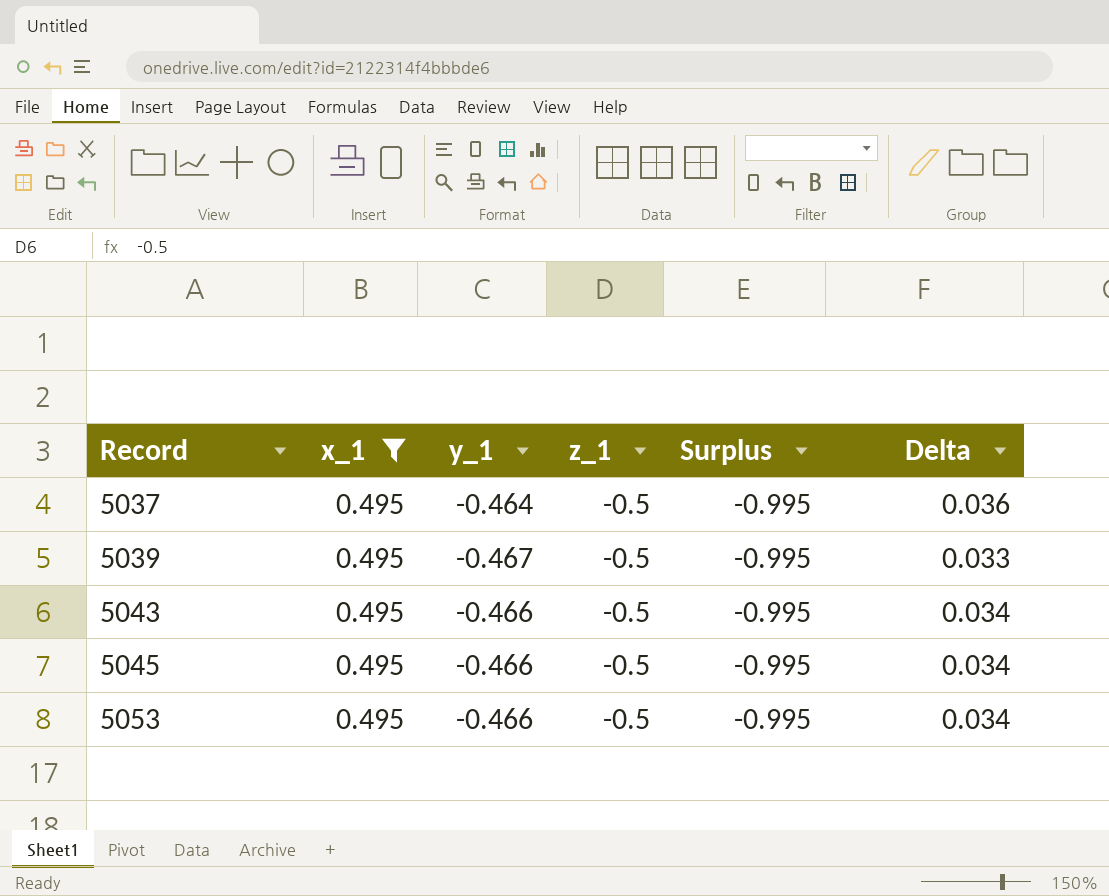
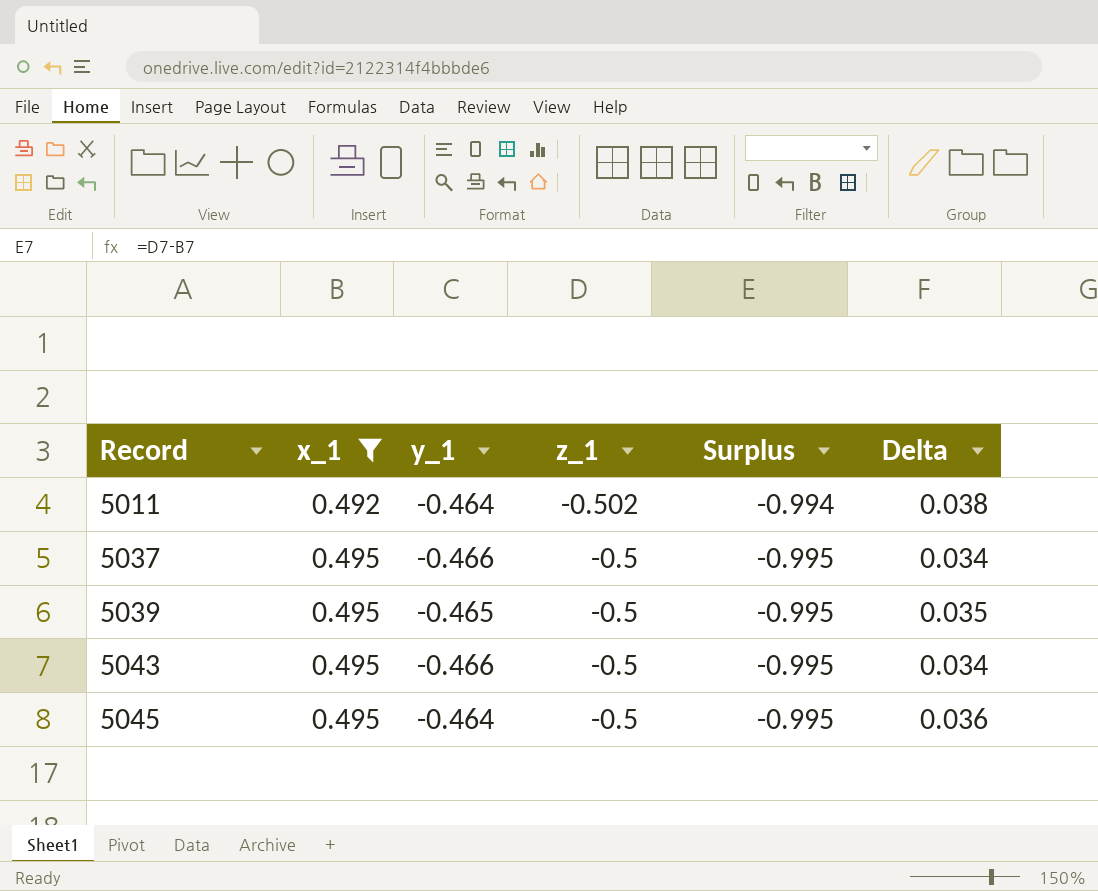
row 5053: 0.495 | -0.466 | -0.5 | -0.995 | 0.034 -> none
row 5011: none -> 0.492 | -0.464 | -0.502 | -0.994 | 0.038
5037 | y_1: -0.464 -> -0.466
5037 | Delta: 0.036 -> 0.034
5039 | y_1: -0.467 -> -0.465
5039 | Delta: 0.033 -> 0.035
5045 | y_1: -0.466 -> -0.464
5045 | Delta: 0.034 -> 0.036

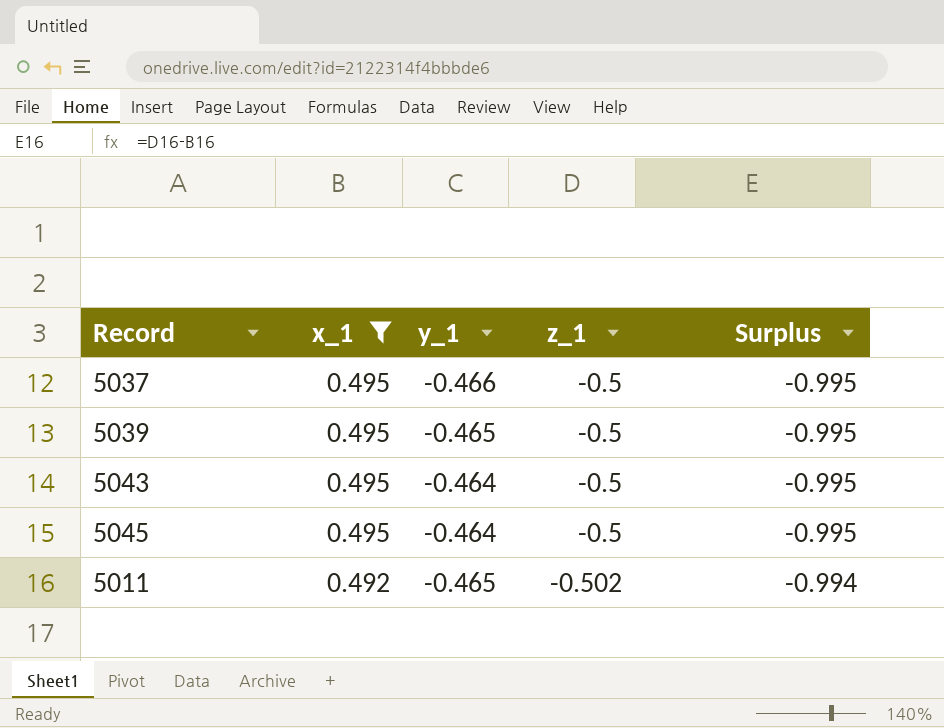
row order: Record ascending -> x_1 descending
column Delta | formula: [y_1] - [z_1] -> none
5043 | y_1: -0.466 -> -0.464
5011 | y_1: -0.464 -> -0.465

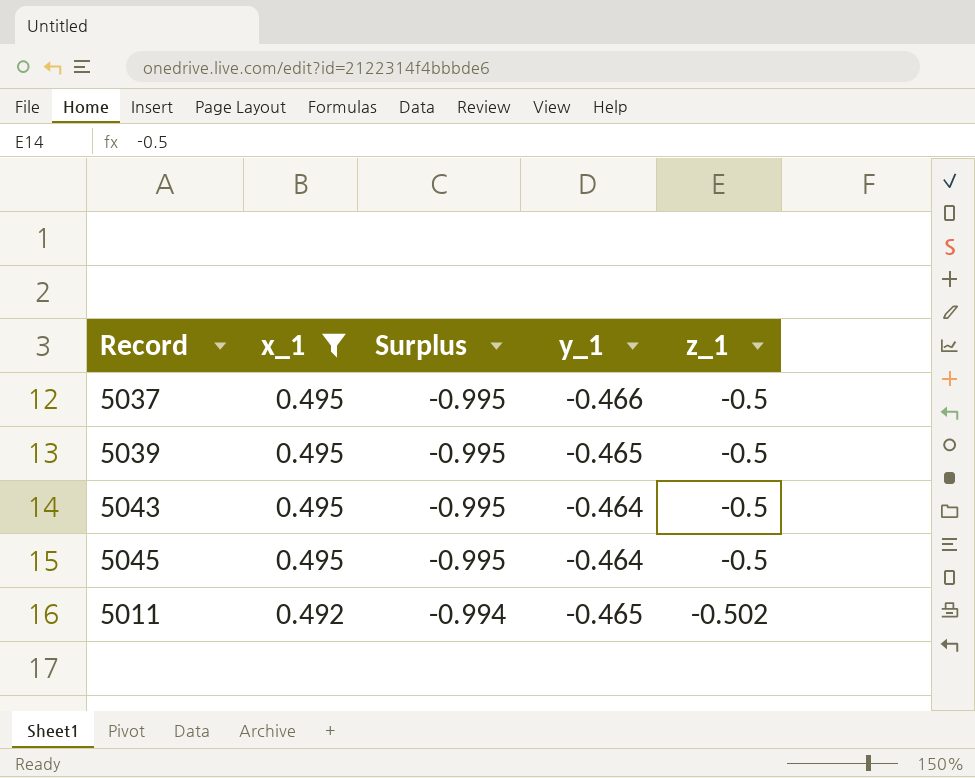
column Surplus | position: 5 -> 3

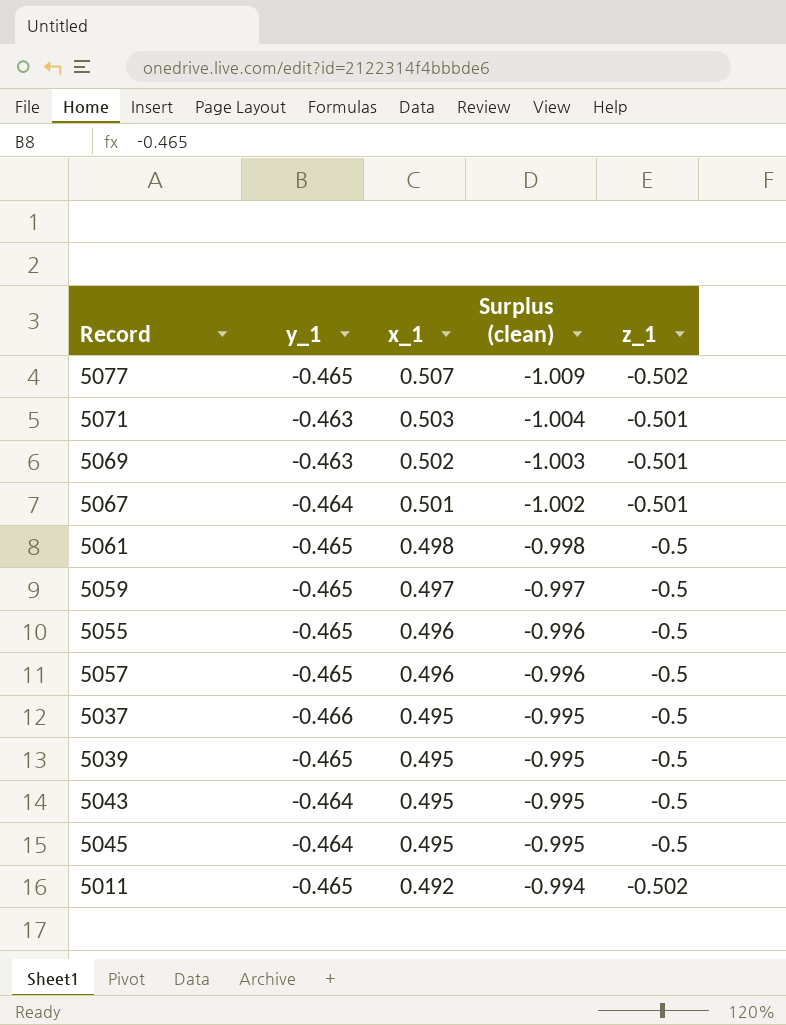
filter: x_1 <= 0.495 -> none
column y_1 | position: 4 -> 2
column name: Surplus -> Surplus (clean)

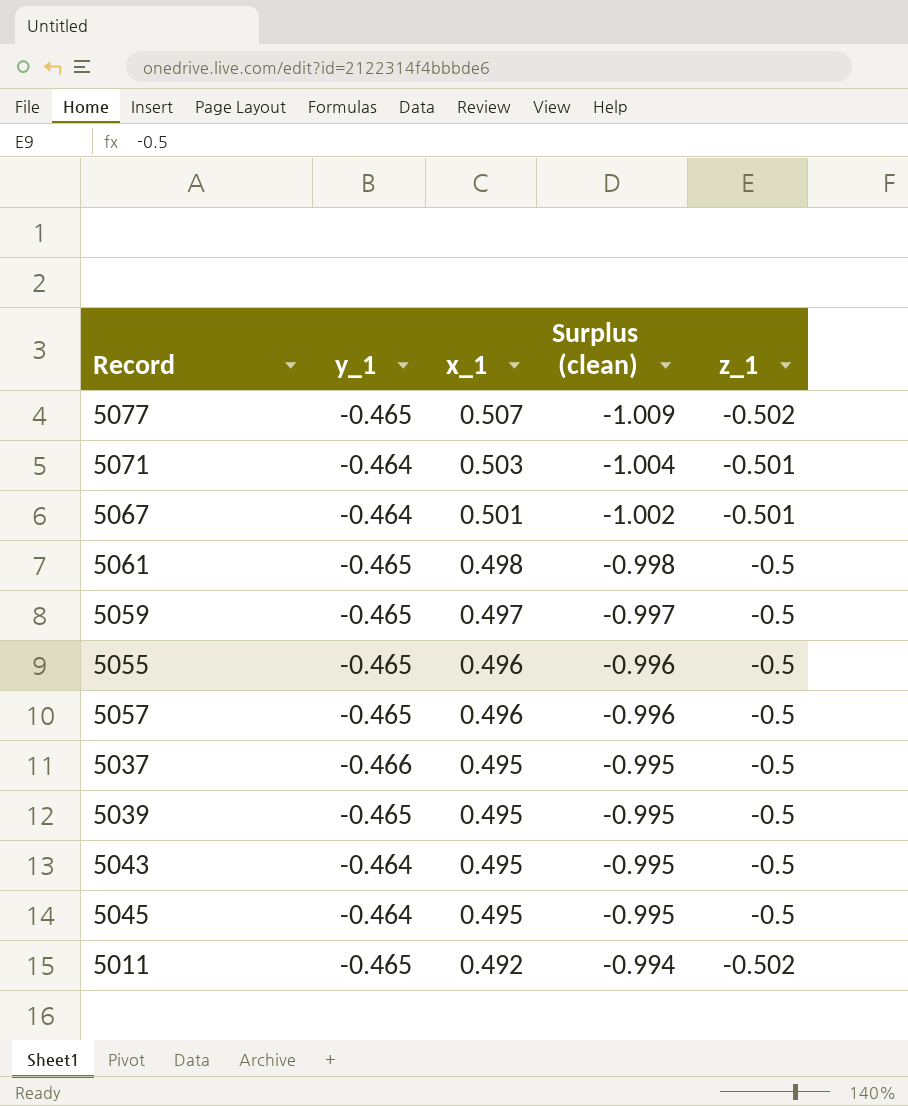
row 5069: -0.463 | 0.502 | -1.003 | -0.501 -> none
5071 | y_1: -0.463 -> -0.464

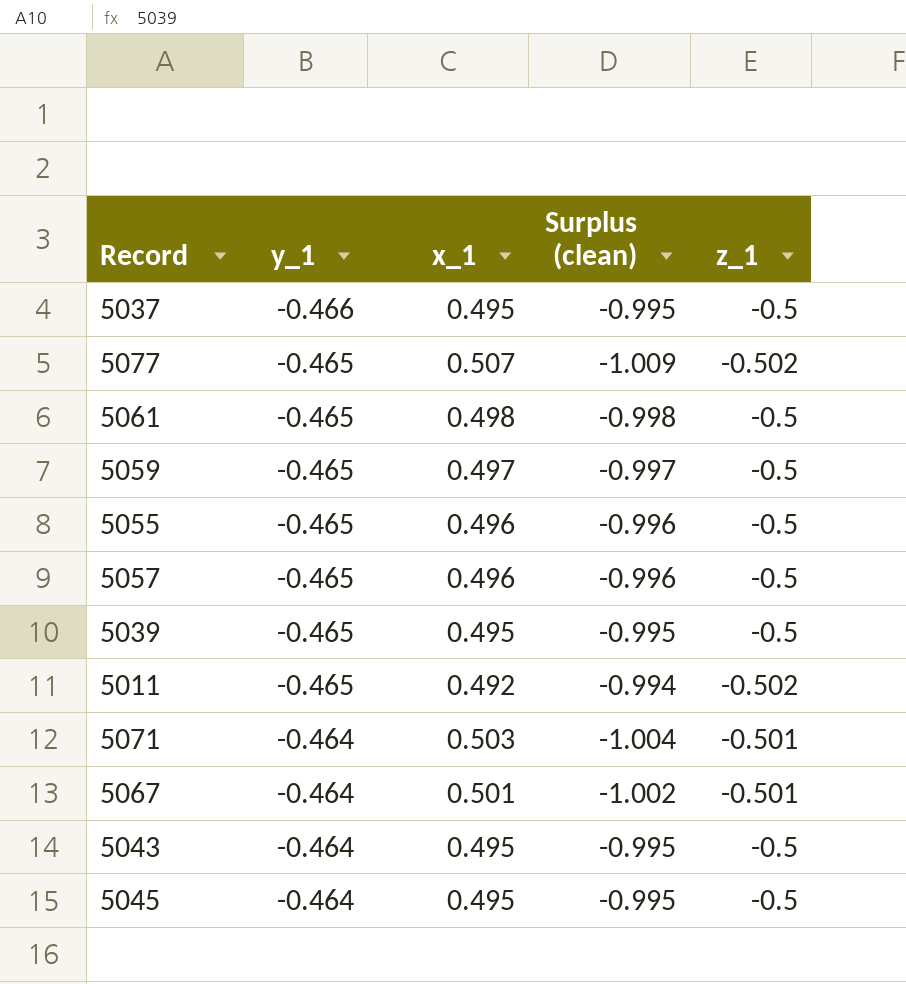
row order: x_1 descending -> y_1 ascending

